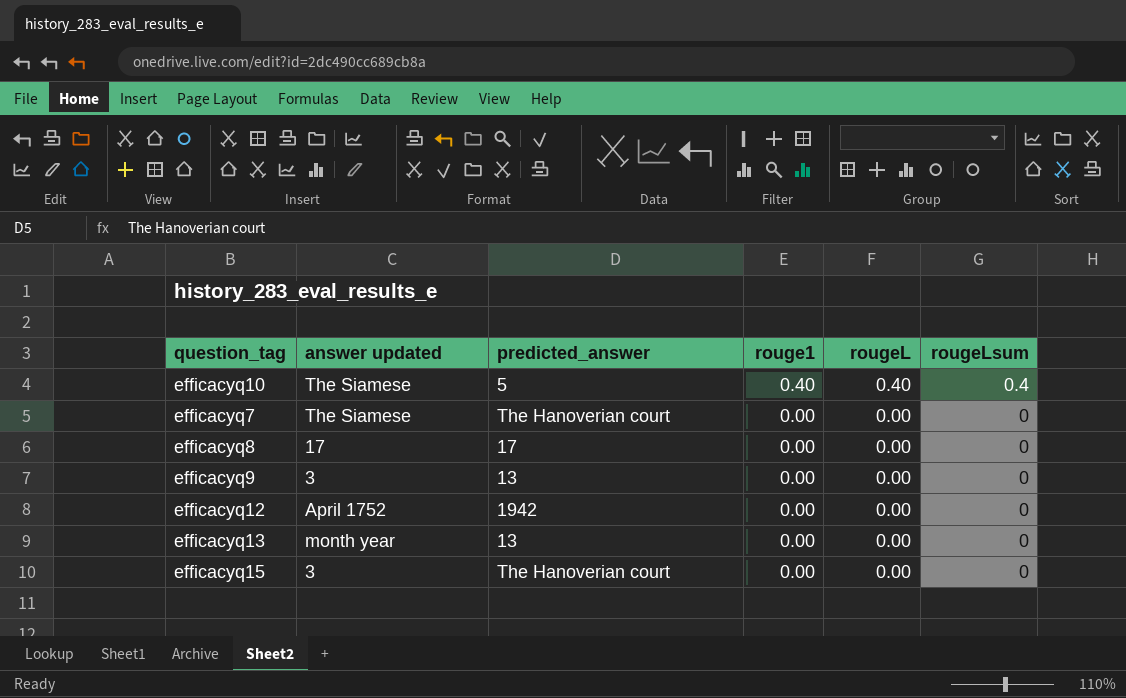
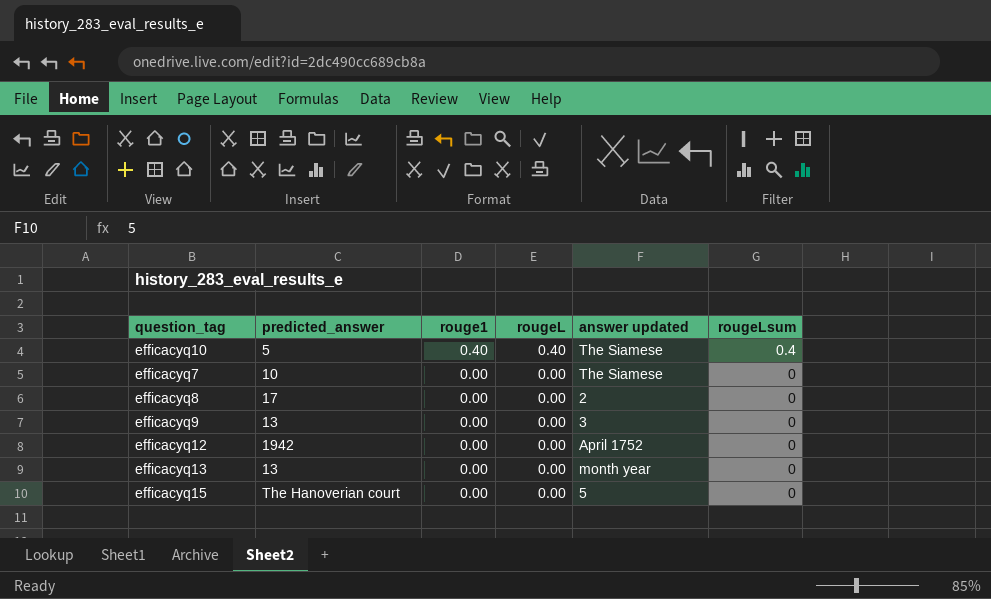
column answer updated | position: 2 -> 5
efficacyq7 | predicted_answer: The Hanoverian court -> 10
efficacyq8 | answer updated: 17 -> 2
efficacyq15 | answer updated: 3 -> 5

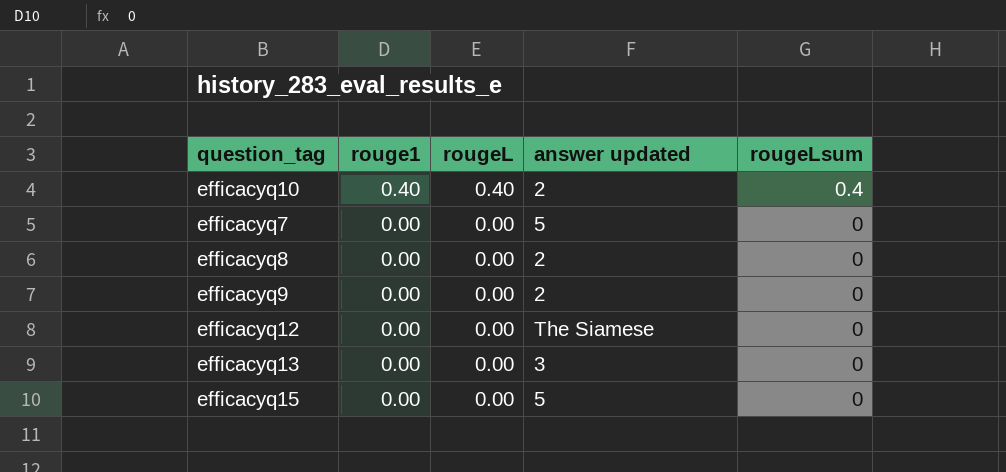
column predicted_answer | position: 2 -> none
efficacyq10 | answer updated: The Siamese -> 2
efficacyq7 | answer updated: The Siamese -> 5
efficacyq9 | answer updated: 3 -> 2
efficacyq12 | answer updated: April 1752 -> The Siamese
efficacyq13 | answer updated: month year -> 3

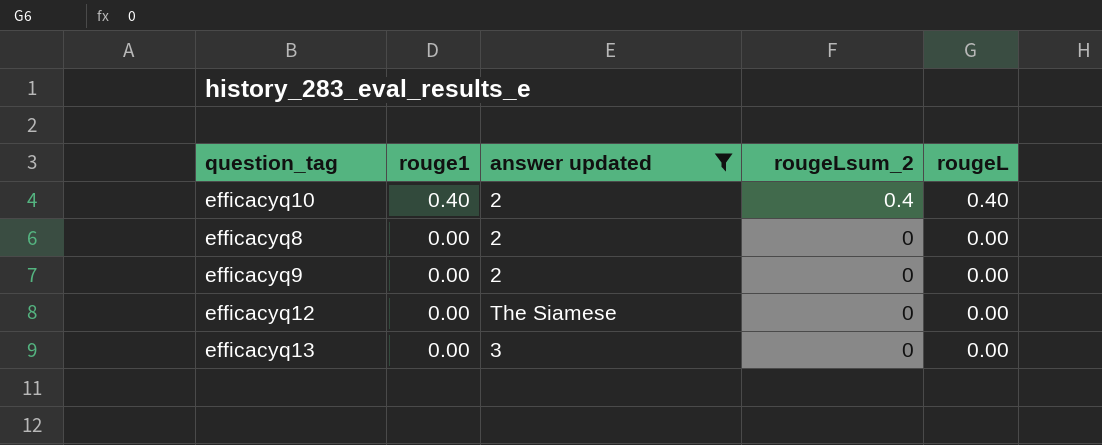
filter: none -> answer updated != 5
column name: rougeLsum -> rougeLsum_2
column rougeL | position: 3 -> 5

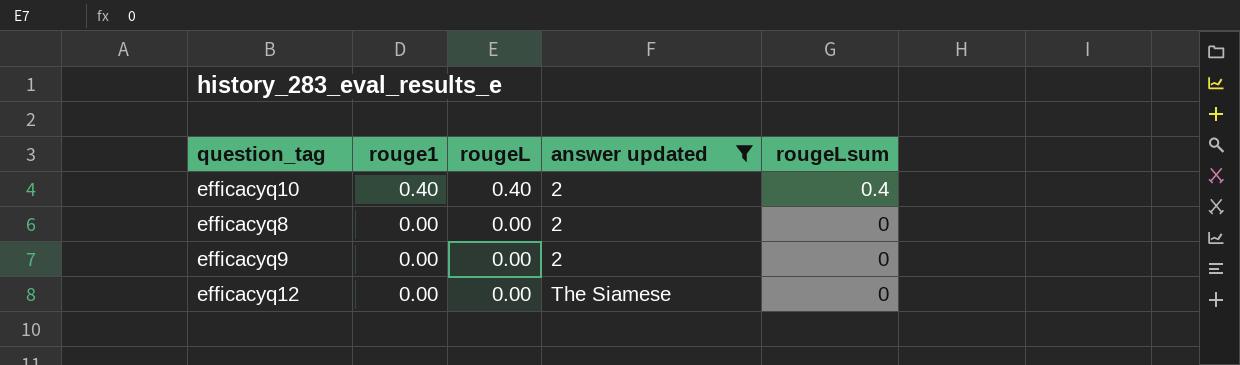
column rougeL | position: 5 -> 3
column name: rougeLsum_2 -> rougeLsum
row efficacyq13: 0.00 | 3 | 0 | 0.00 -> none

